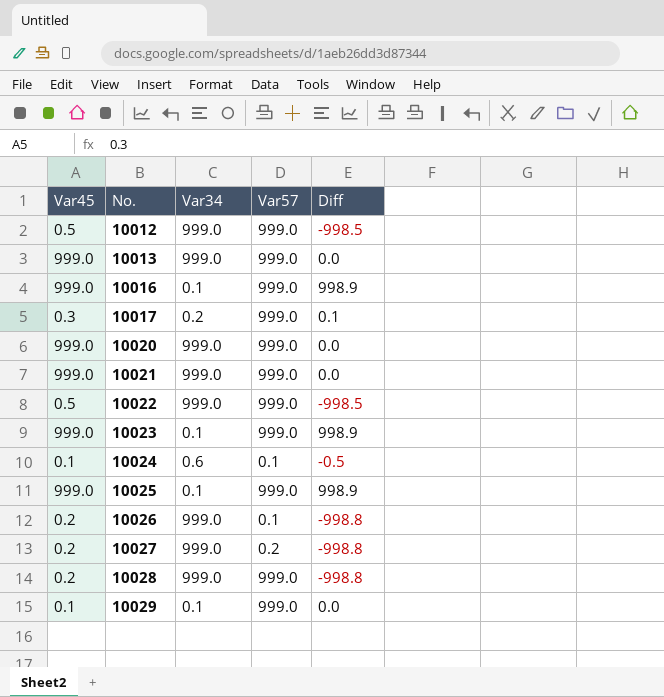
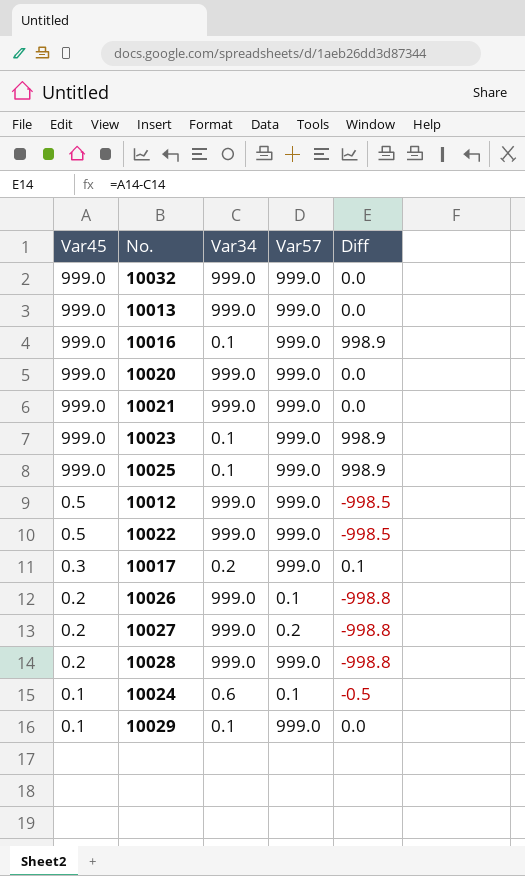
row order: No. ascending -> Var45 descending
row 10032: none -> 999.0 | 999.0 | 999.0 | 0.0

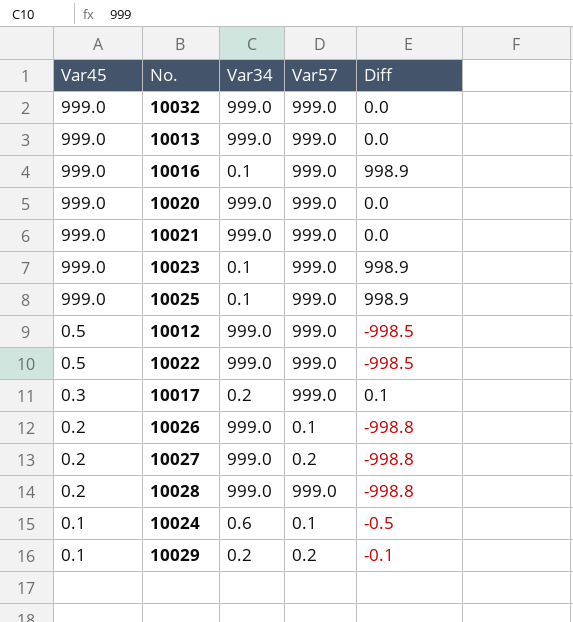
10029 | Var34: 0.1 -> 0.2
10029 | Var57: 999.0 -> 0.2
10029 | Diff: 0.0 -> -0.1

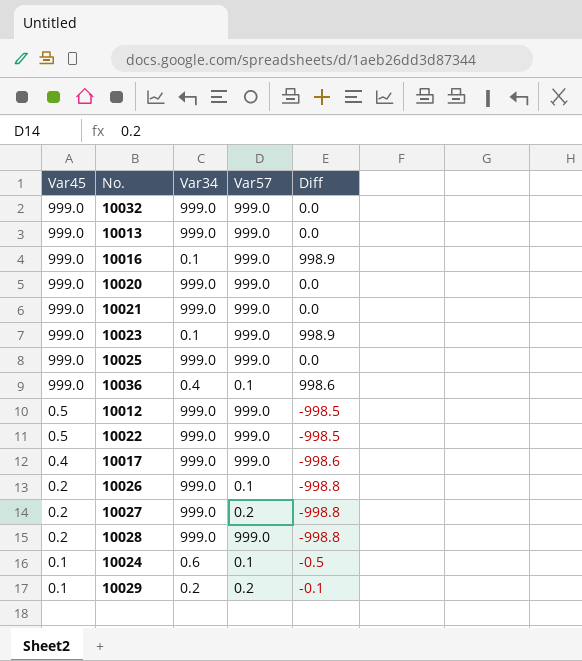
10025 | Var34: 0.1 -> 999.0
10025 | Diff: 998.9 -> 0.0
row 10036: none -> 999.0 | 0.4 | 0.1 | 998.6
10017 | Var45: 0.3 -> 0.4
10017 | Var34: 0.2 -> 999.0
10017 | Diff: 0.1 -> -998.6

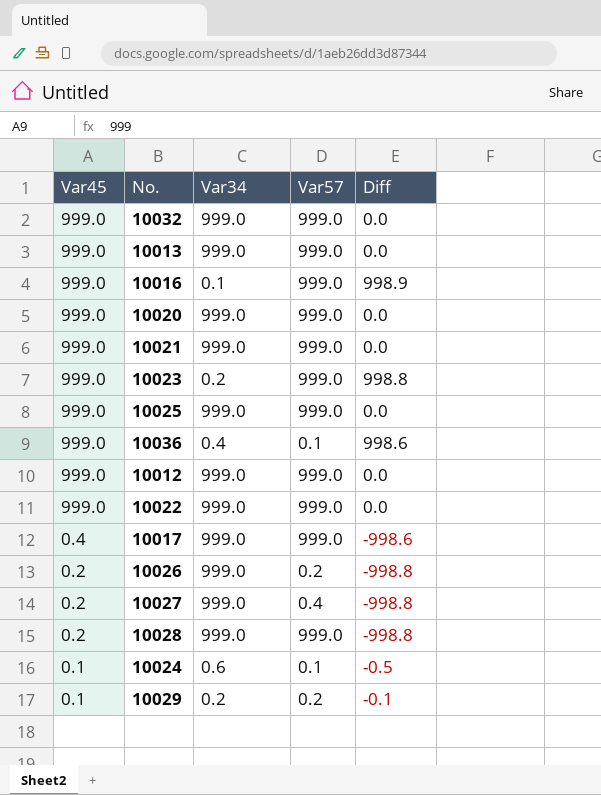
10023 | Var34: 0.1 -> 0.2
10023 | Diff: 998.9 -> 998.8
10012 | Var45: 0.5 -> 999.0
10012 | Diff: -998.5 -> 0.0
10022 | Var45: 0.5 -> 999.0
10022 | Diff: -998.5 -> 0.0
10026 | Var57: 0.1 -> 0.2
10027 | Var57: 0.2 -> 0.4

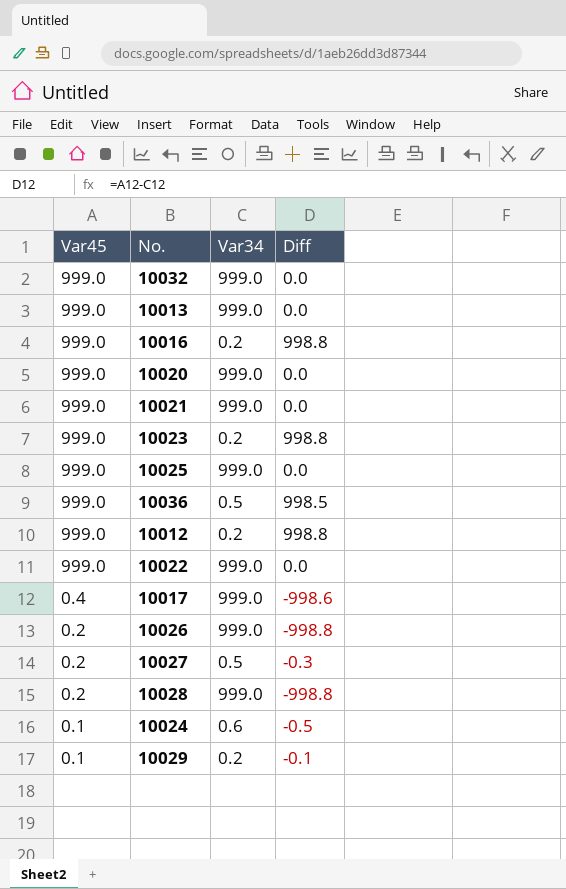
column Var57 | position: 4 -> none
10016 | Var34: 0.1 -> 0.2
10016 | Diff: 998.9 -> 998.8
10036 | Var34: 0.4 -> 0.5
10036 | Diff: 998.6 -> 998.5
10012 | Var34: 999.0 -> 0.2
10012 | Diff: 0.0 -> 998.8
10027 | Var34: 999.0 -> 0.5
10027 | Diff: -998.8 -> -0.3

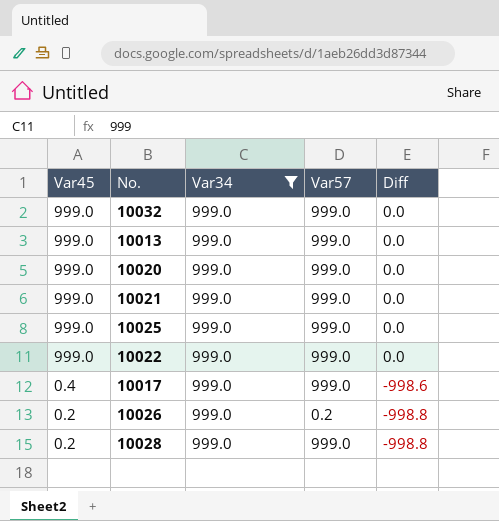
filter: none -> Var34 = 999.0
column Var57 | position: none -> 4

